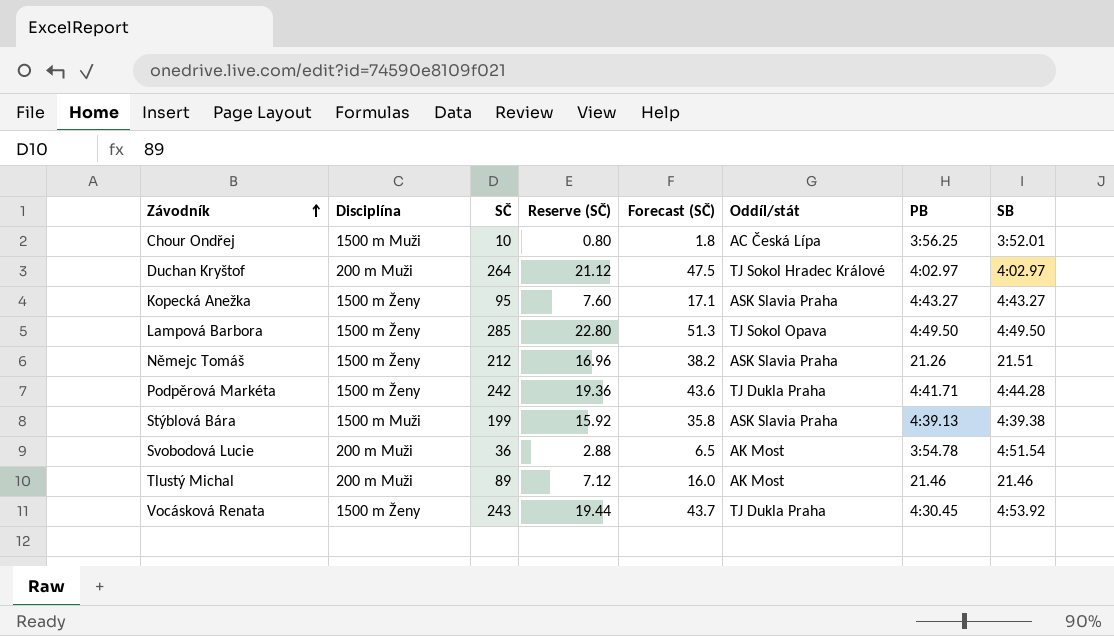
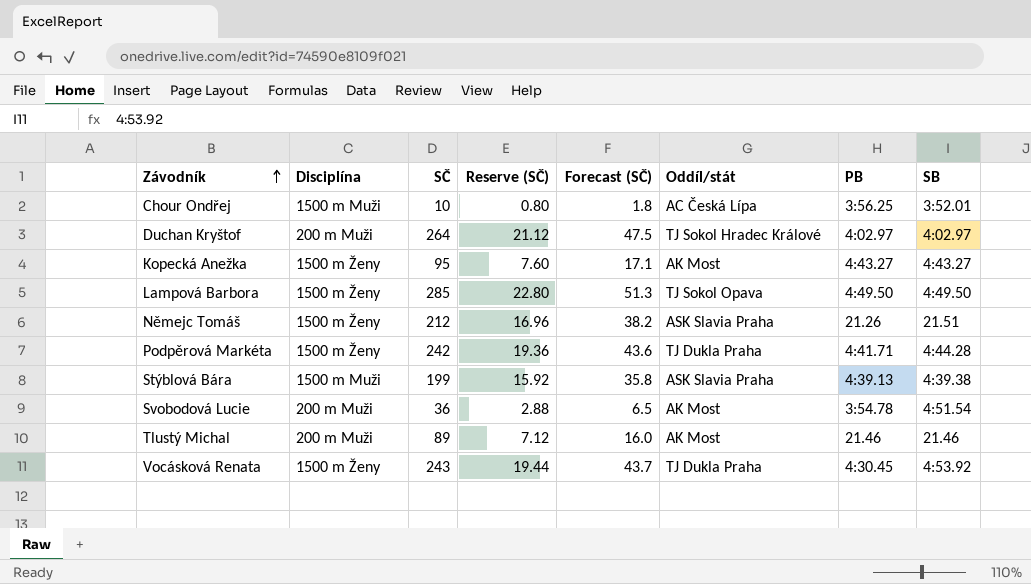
Kopecká Anežka | Oddíl/stát: ASK Slavia Praha -> AK Most

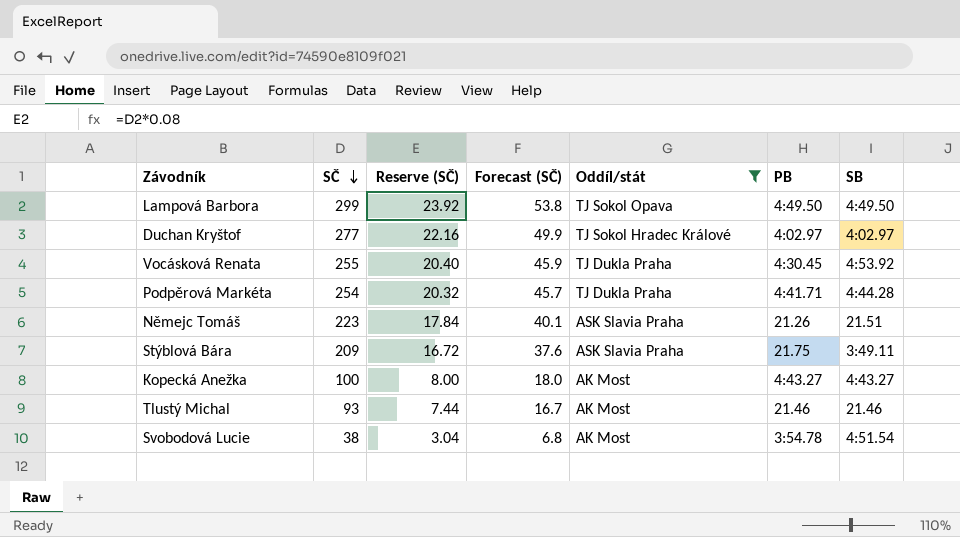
filter: none -> Oddíl/stát != AC Česká Lípa
row order: Závodník ascending -> SČ descending
column Disciplína | position: 2 -> none
Lampová Barbora | SČ: 285 -> 299
Lampová Barbora | Reserve (SČ): 22.80 -> 23.92
Lampová Barbora | Forecast (SČ): 51.3 -> 53.8
Duchan Kryštof | SČ: 264 -> 277
Duchan Kryštof | Reserve (SČ): 21.12 -> 22.16
Duchan Kryštof | Forecast (SČ): 47.5 -> 49.9
Vocásková Renata | SČ: 243 -> 255
Vocásková Renata | Reserve (SČ): 19.44 -> 20.40
Vocásková Renata | Forecast (SČ): 43.7 -> 45.9
Podpěrová Markéta | SČ: 242 -> 254
Podpěrová Markéta | Reserve (SČ): 19.36 -> 20.32
Podpěrová Markéta | Forecast (SČ): 43.6 -> 45.7
Němejc Tomáš | SČ: 212 -> 223
Němejc Tomáš | Reserve (SČ): 16.96 -> 17.84
Němejc Tomáš | Forecast (SČ): 38.2 -> 40.1
Stýblová Bára | SČ: 199 -> 209
Stýblová Bára | Reserve (SČ): 15.92 -> 16.72
Stýblová Bára | Forecast (SČ): 35.8 -> 37.6
Stýblová Bára | PB: 4:39.13 -> 21.75
Stýblová Bára | SB: 4:39.38 -> 3:49.11
Kopecká Anežka | SČ: 95 -> 100
Kopecká Anežka | Reserve (SČ): 7.60 -> 8.00
Kopecká Anežka | Forecast (SČ): 17.1 -> 18.0
Tlustý Michal | SČ: 89 -> 93
Tlustý Michal | Reserve (SČ): 7.12 -> 7.44
Tlustý Michal | Forecast (SČ): 16.0 -> 16.7
Svobodová Lucie | SČ: 36 -> 38
Svobodová Lucie | Reserve (SČ): 2.88 -> 3.04
Svobodová Lucie | Forecast (SČ): 6.5 -> 6.8

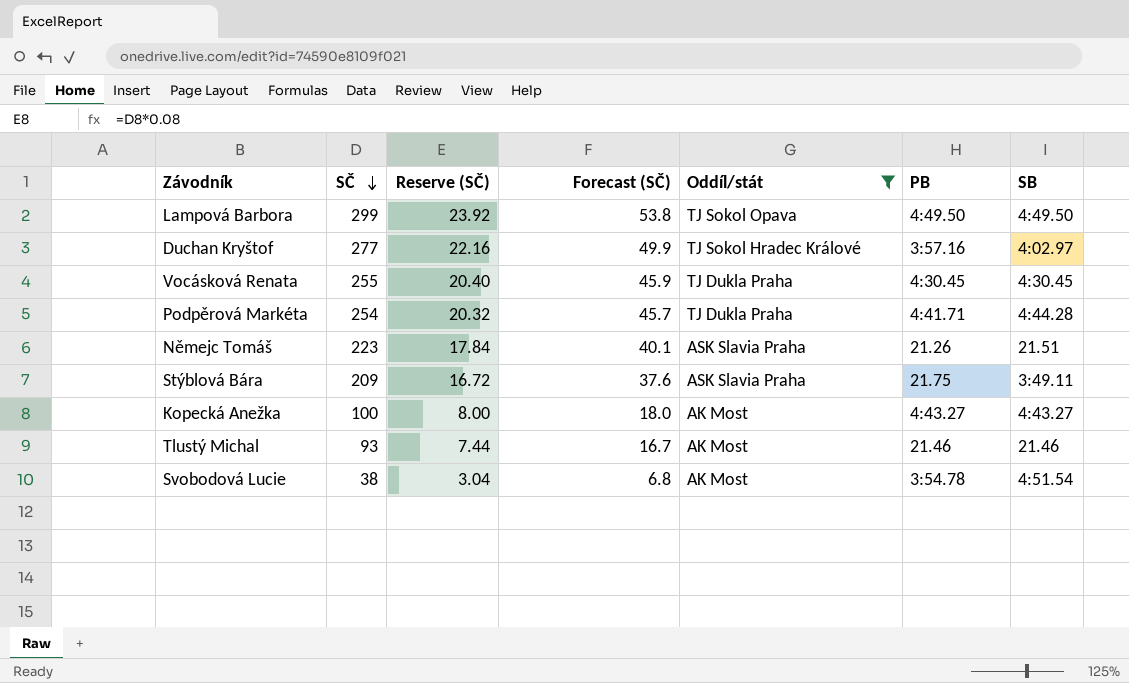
Duchan Kryštof | PB: 4:02.97 -> 3:57.16
Vocásková Renata | SB: 4:53.92 -> 4:30.45

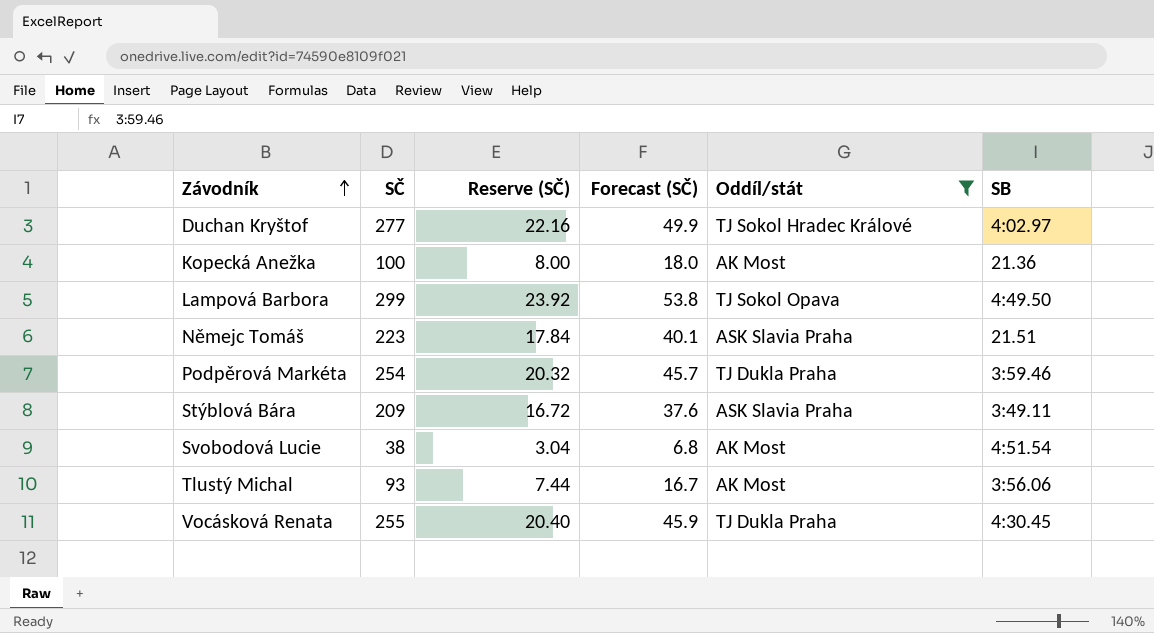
row order: SČ descending -> Závodník ascending
column PB | position: 6 -> none
Kopecká Anežka | SB: 4:43.27 -> 21.36
Podpěrová Markéta | SB: 4:44.28 -> 3:59.46
Tlustý Michal | SB: 21.46 -> 3:56.06

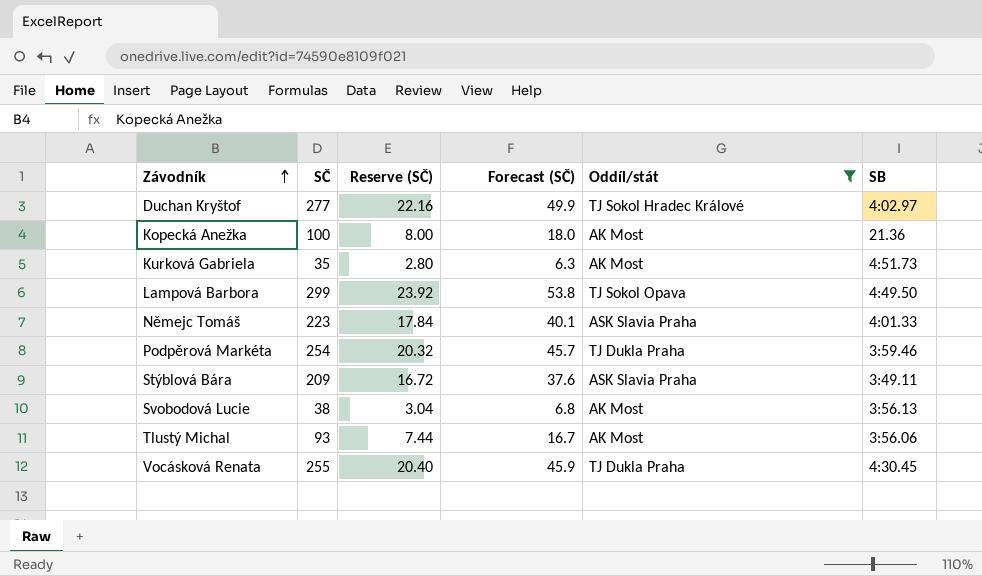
row Kurková Gabriela: none -> 35 | 2.80 | 6.3 | AK Most | 4:51.73
Němejc Tomáš | SB: 21.51 -> 4:01.33
Svobodová Lucie | SB: 4:51.54 -> 3:56.13

